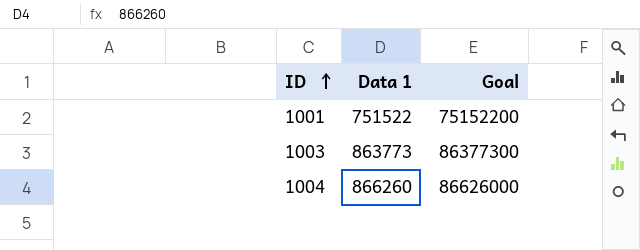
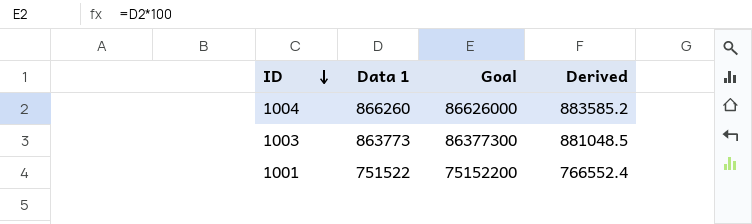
row order: ID ascending -> ID descending
column Derived | formula: none -> [Data 1] * 1.02

